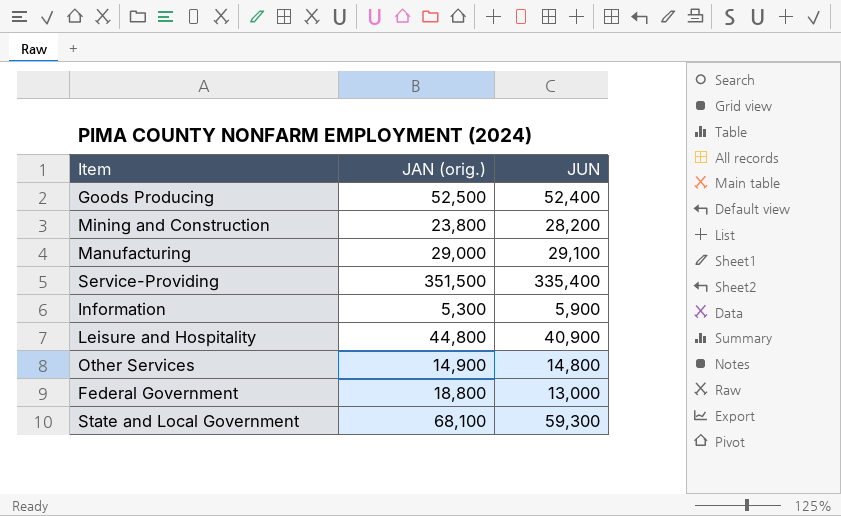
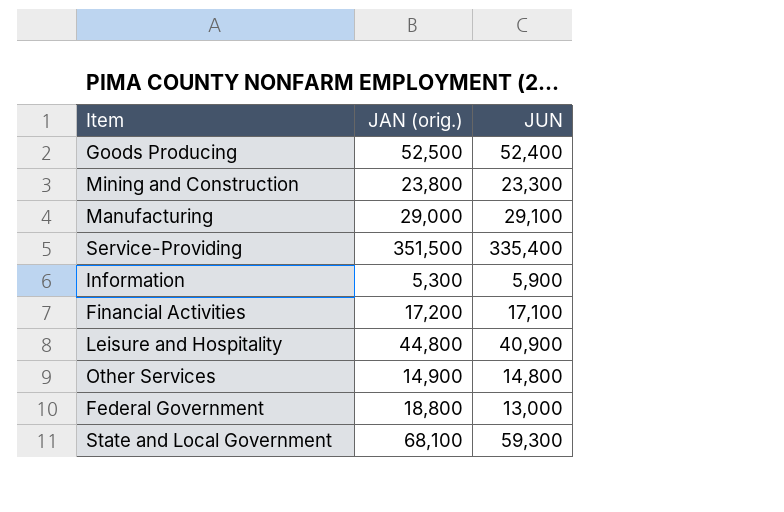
Mining and Construction | JUN: 28,200 -> 23,300
row Financial Activities: none -> 17,200 | 17,100

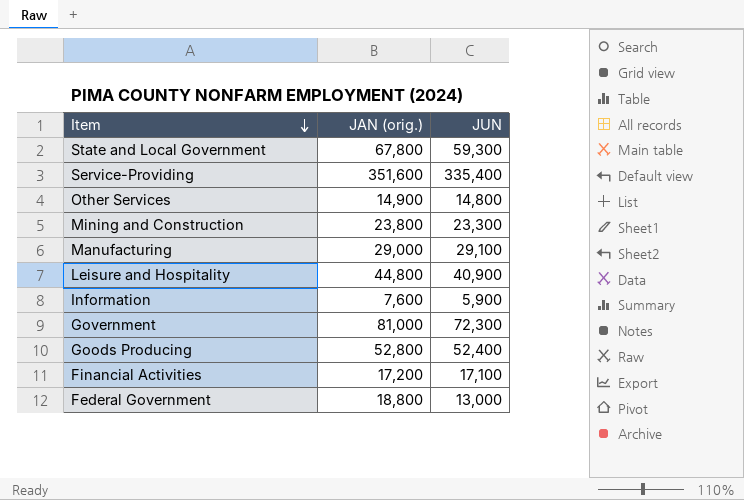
row order: none -> Item descending
State and Local Government | JAN (orig.): 68,100 -> 67,800
Service-Providing | JAN (orig.): 351,500 -> 351,600
Information | JAN (orig.): 5,300 -> 7,600
row Government: none -> 81,000 | 72,300
Goods Producing | JAN (orig.): 52,500 -> 52,800

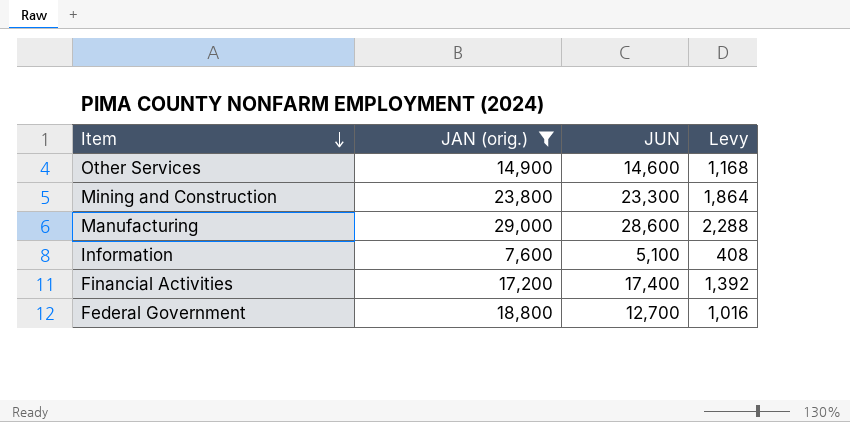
filter: none -> JAN (orig.) <= 29,000
column Levy | formula: none -> [JUN] * 0.08
Other Services | JUN: 14,800 -> 14,600
Manufacturing | JUN: 29,100 -> 28,600
Information | JUN: 5,900 -> 5,100
Financial Activities | JUN: 17,100 -> 17,400
Federal Government | JUN: 13,000 -> 12,700

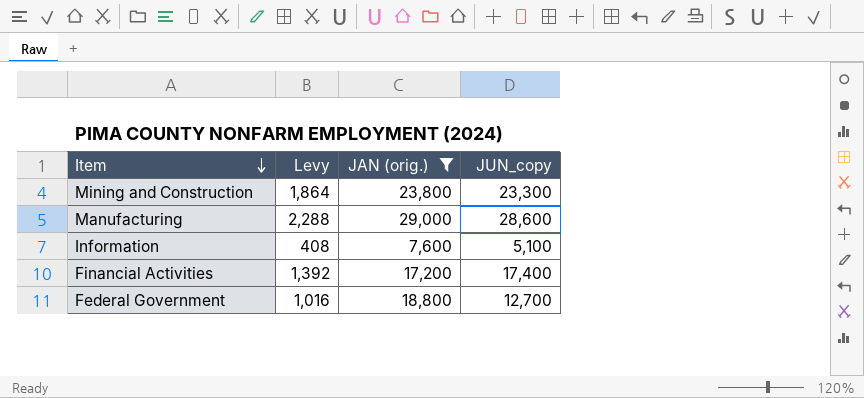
column Levy | position: 4 -> 2
column name: JUN -> JUN_copy
row Other Services: 14,900 | 14,600 | 1,168 -> none

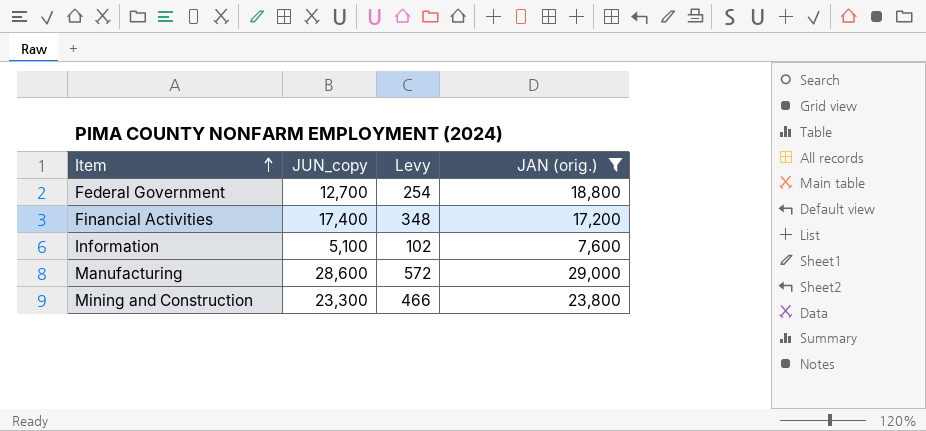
row order: Item descending -> Item ascending
column JUN_copy | position: 4 -> 2
column Levy | formula: [JUN_copy] * 0.08 -> [JUN_copy] * 0.02

